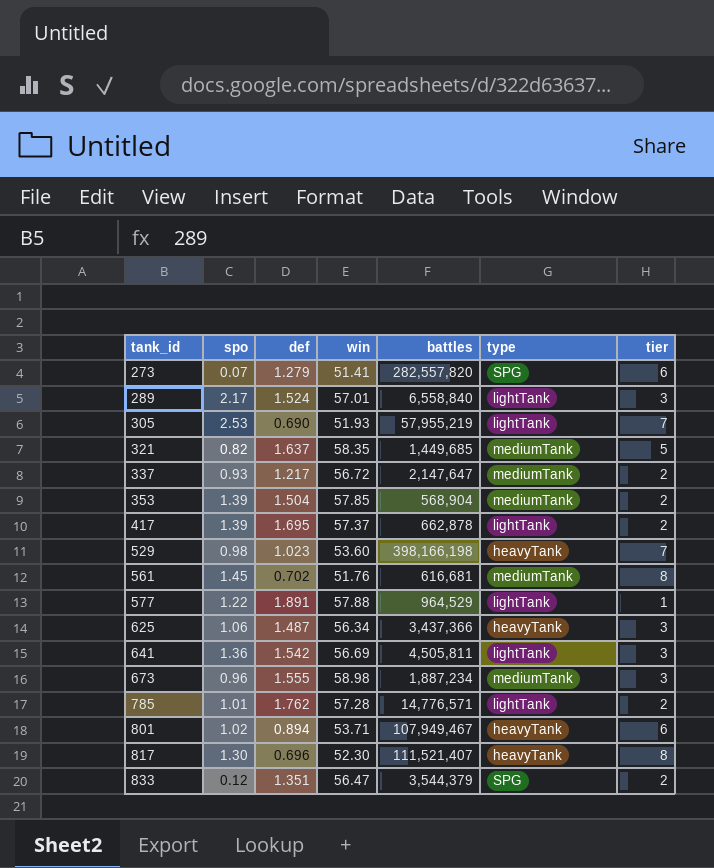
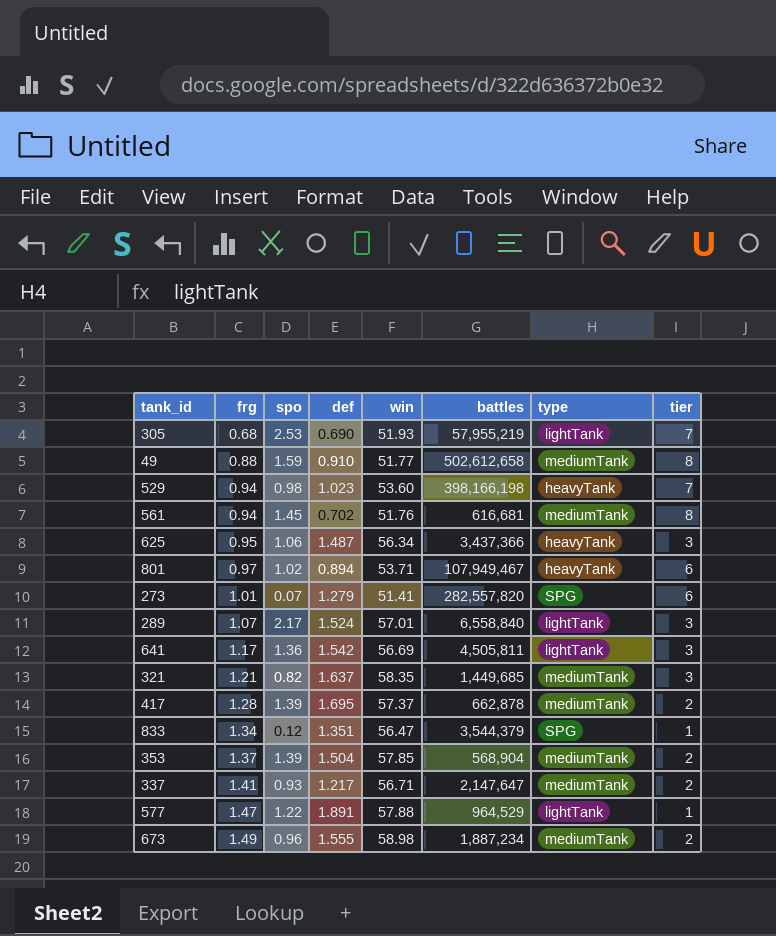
row order: tank_id ascending -> frg ascending
column frg | position: none -> 2
row 785: 1.01 | 1.762 | 57.28 | 14,776,571 | lightTank | 2 -> none
row 817: 1.30 | 0.696 | 52.30 | 111,521,407 | heavyTank | 8 -> none
row 49: none -> 0.88 | 1.59 | 0.910 | 51.77 | 502,612,658 | mediumTank | 8
321 | tier: 5 -> 3
417 | type: lightTank -> mediumTank
833 | tier: 2 -> 1
337 | win: 56.72 -> 56.71
673 | tier: 3 -> 2

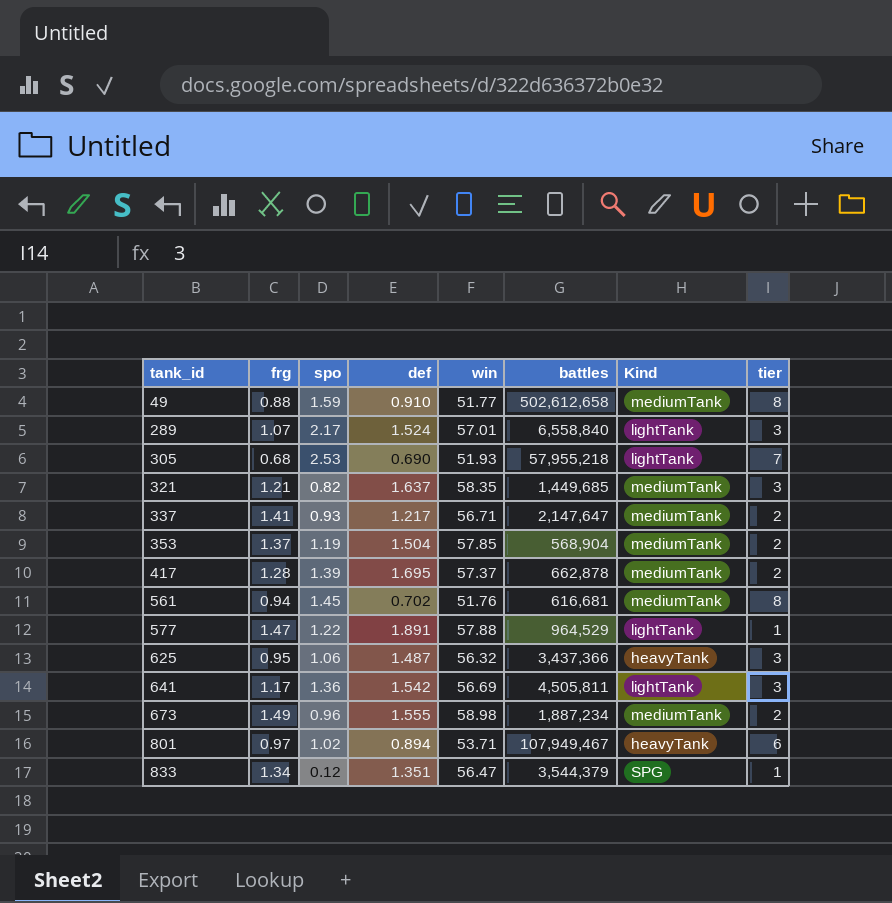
row order: frg ascending -> tank_id ascending
column name: type -> Kind
row 529: 0.94 | 0.98 | 1.023 | 53.60 | 398,166,198 | heavyTank | 7 -> none
row 273: 1.01 | 0.07 | 1.279 | 51.41 | 282,557,820 | SPG | 6 -> none
305 | battles: 57,955,219 -> 57,955,218
353 | spo: 1.39 -> 1.19
625 | win: 56.34 -> 56.32

